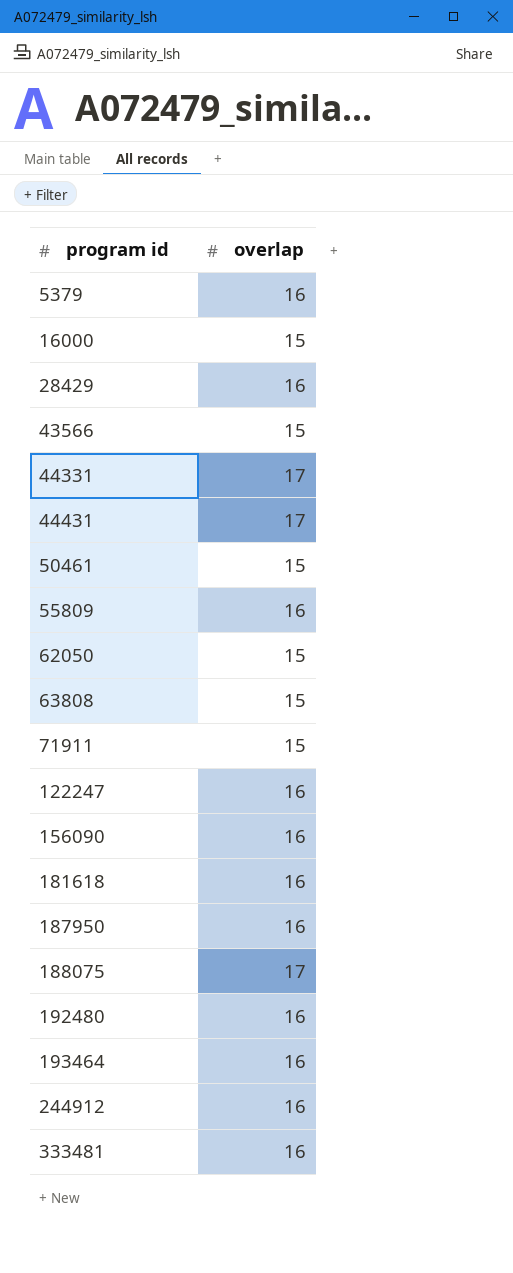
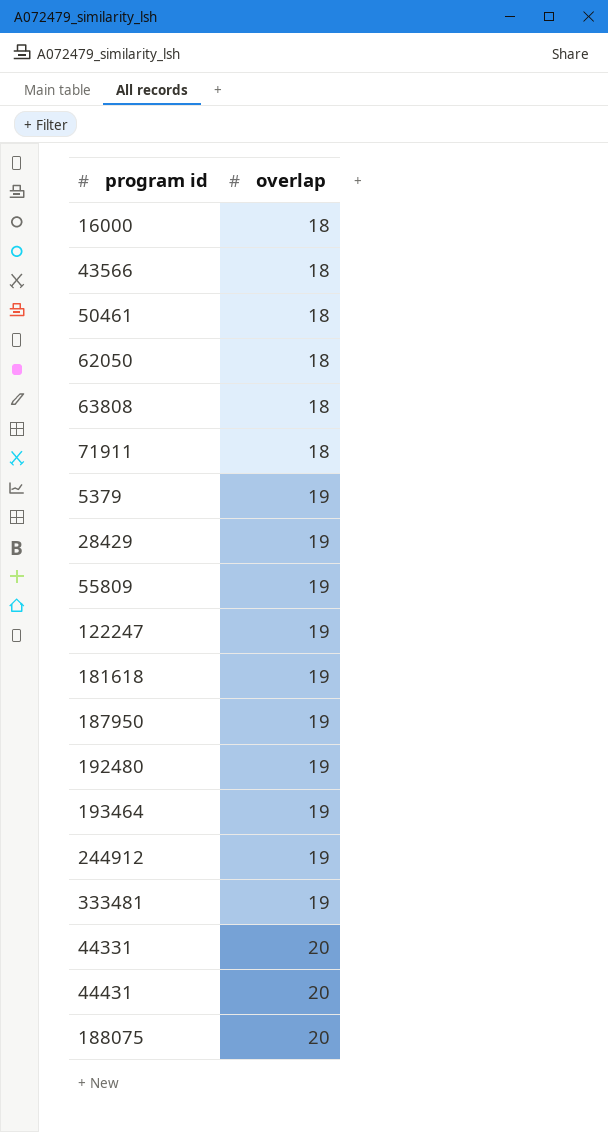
row order: program id ascending -> overlap ascending
row 156090: 16 -> none
16000 | overlap: 15 -> 18
43566 | overlap: 15 -> 18
50461 | overlap: 15 -> 18
62050 | overlap: 15 -> 18
63808 | overlap: 15 -> 18
71911 | overlap: 15 -> 18
5379 | overlap: 16 -> 19
28429 | overlap: 16 -> 19
55809 | overlap: 16 -> 19
122247 | overlap: 16 -> 19
181618 | overlap: 16 -> 19
187950 | overlap: 16 -> 19
192480 | overlap: 16 -> 19
193464 | overlap: 16 -> 19
244912 | overlap: 16 -> 19
333481 | overlap: 16 -> 19
44331 | overlap: 17 -> 20
44431 | overlap: 17 -> 20
188075 | overlap: 17 -> 20

